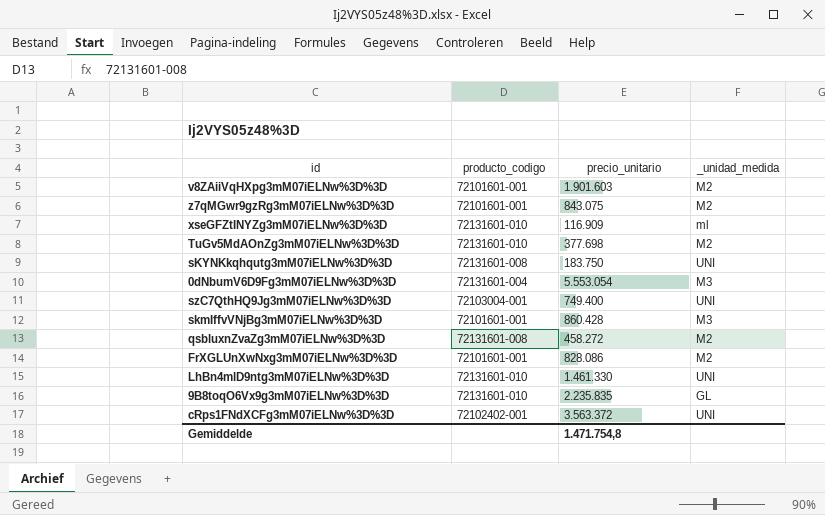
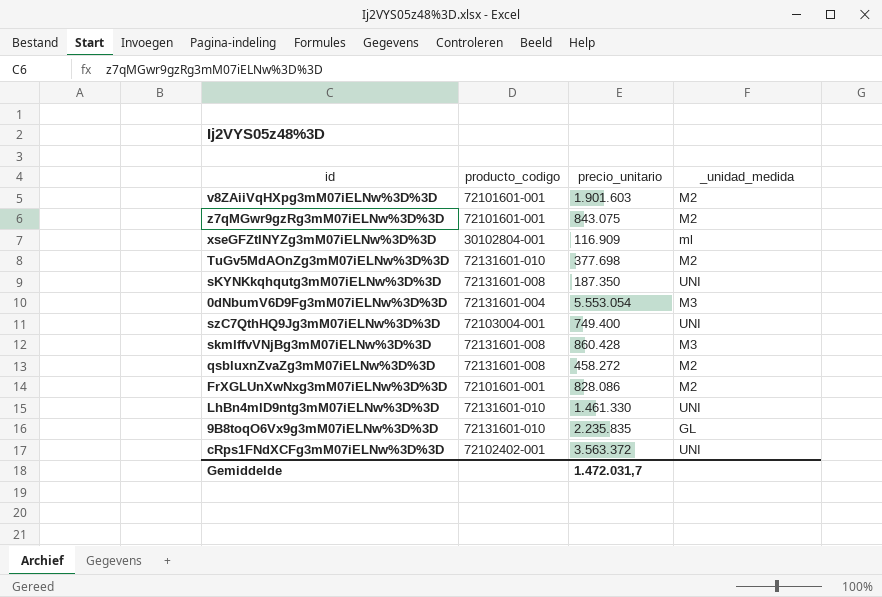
xseGFZtINYZg3mM07iELNw%3D%3D | producto_codigo: 72131601-010 -> 30102804-001
sKYNKkqhqutg3mM07iELNw%3D%3D | precio_unitario: 183.750 -> 187.350
skmIffvVNjBg3mM07iELNw%3D%3D | producto_codigo: 72101601-001 -> 72131601-008
Gemiddelde | precio_unitario: 1.471.754,8 -> 1.472.031,7

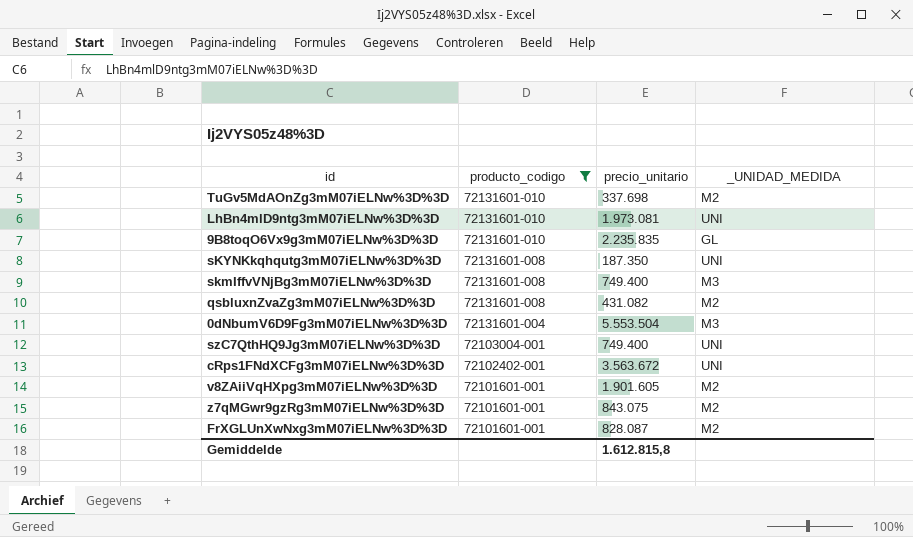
filter: none -> producto_codigo != 30102804-001
row order: none -> producto_codigo descending
column name: _unidad_medida -> _UNIDAD_MEDIDA
TuGv5MdAOnZg3mM07iELNw%3D%3D | precio_unitario: 377.698 -> 337.698
LhBn4mlD9ntg3mM07iELNw%3D%3D | precio_unitario: 1.461.330 -> 1.973.081
skmIffvVNjBg3mM07iELNw%3D%3D | precio_unitario: 860.428 -> 749.400
qsbluxnZvaZg3mM07iELNw%3D%3D | precio_unitario: 458.272 -> 431.082
0dNbumV6D9Fg3mM07iELNw%3D%3D | precio_unitario: 5.553.054 -> 5.553.504
cRps1FNdXCFg3mM07iELNw%3D%3D | precio_unitario: 3.563.372 -> 3.563.672
v8ZAiiVqHXpg3mM07iELNw%3D%3D | precio_unitario: 1.901.603 -> 1.901.605
FrXGLUnXwNxg3mM07iELNw%3D%3D | precio_unitario: 828.086 -> 828.087
Gemiddelde | precio_unitario: 1.472.031,7 -> 1.612.815,8

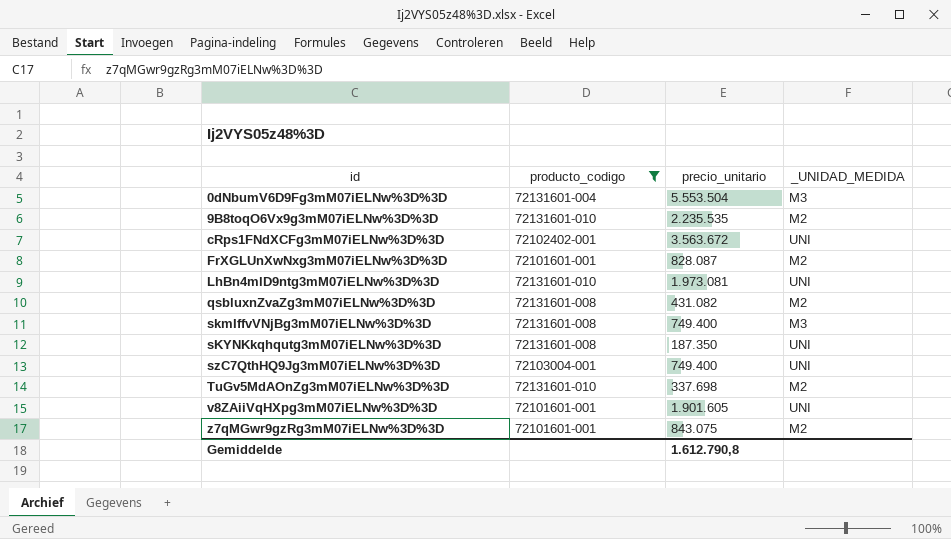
row order: producto_codigo descending -> id ascending
9B8toqO6Vx9g3mM07iELNw%3D%3D | precio_unitario: 2.235.835 -> 2.235.535
9B8toqO6Vx9g3mM07iELNw%3D%3D | _UNIDAD_MEDIDA: GL -> M2
v8ZAiiVqHXpg3mM07iELNw%3D%3D | _UNIDAD_MEDIDA: M2 -> UNI
Gemiddelde | precio_unitario: 1.612.815,8 -> 1.612.790,8

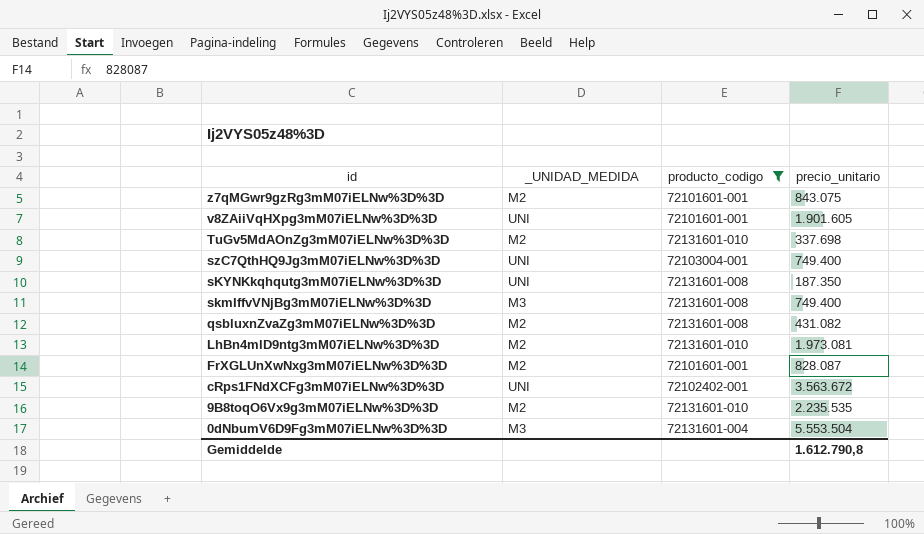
row order: id ascending -> id descending
column _UNIDAD_MEDIDA | position: 4 -> 2
LhBn4mlD9ntg3mM07iELNw%3D%3D | _UNIDAD_MEDIDA: UNI -> M2

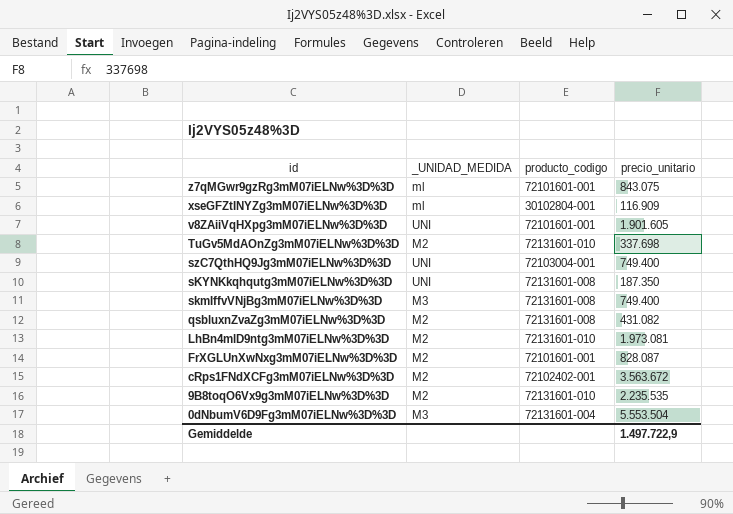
filter: producto_codigo != 30102804-001 -> none
z7qMGwr9gzRg3mM07iELNw%3D%3D | _UNIDAD_MEDIDA: M2 -> ml
cRps1FNdXCFg3mM07iELNw%3D%3D | _UNIDAD_MEDIDA: UNI -> M2
Gemiddelde | precio_unitario: 1.612.790,8 -> 1.497.722,9

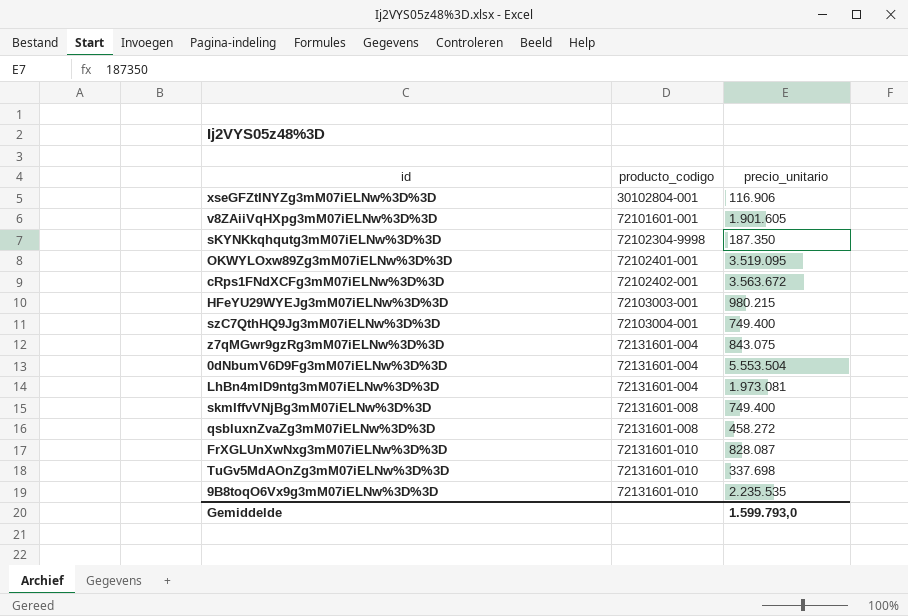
row order: id descending -> producto_codigo ascending
column _UNIDAD_MEDIDA | position: 2 -> none
xseGFZtINYZg3mM07iELNw%3D%3D | precio_unitario: 116.909 -> 116.906
sKYNKkqhqutg3mM07iELNw%3D%3D | producto_codigo: 72131601-008 -> 72102304-9998
row OKWYLOxw89Zg3mM07iELNw%3D%3D: none -> 72102401-001 | 3.519.095
row HFeYU29WYEJg3mM07iELNw%3D%3D: none -> 72103003-001 | 980.215
z7qMGwr9gzRg3mM07iELNw%3D%3D | producto_codigo: 72101601-001 -> 72131601-004
LhBn4mlD9ntg3mM07iELNw%3D%3D | producto_codigo: 72131601-010 -> 72131601-004
qsbluxnZvaZg3mM07iELNw%3D%3D | precio_unitario: 431.082 -> 458.272
FrXGLUnXwNxg3mM07iELNw%3D%3D | producto_codigo: 72101601-001 -> 72131601-010
Gemiddelde | precio_unitario: 1.497.722,9 -> 1.599.793,0

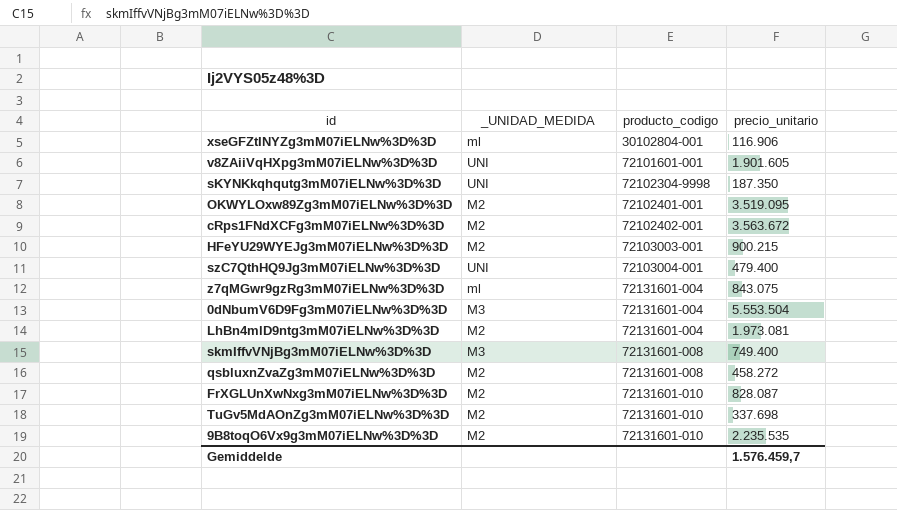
column _UNIDAD_MEDIDA | position: none -> 2
HFeYU29WYEJg3mM07iELNw%3D%3D | precio_unitario: 980.215 -> 900.215
szC7QthHQ9Jg3mM07iELNw%3D%3D | precio_unitario: 749.400 -> 479.400
Gemiddelde | precio_unitario: 1.599.793,0 -> 1.576.459,7

